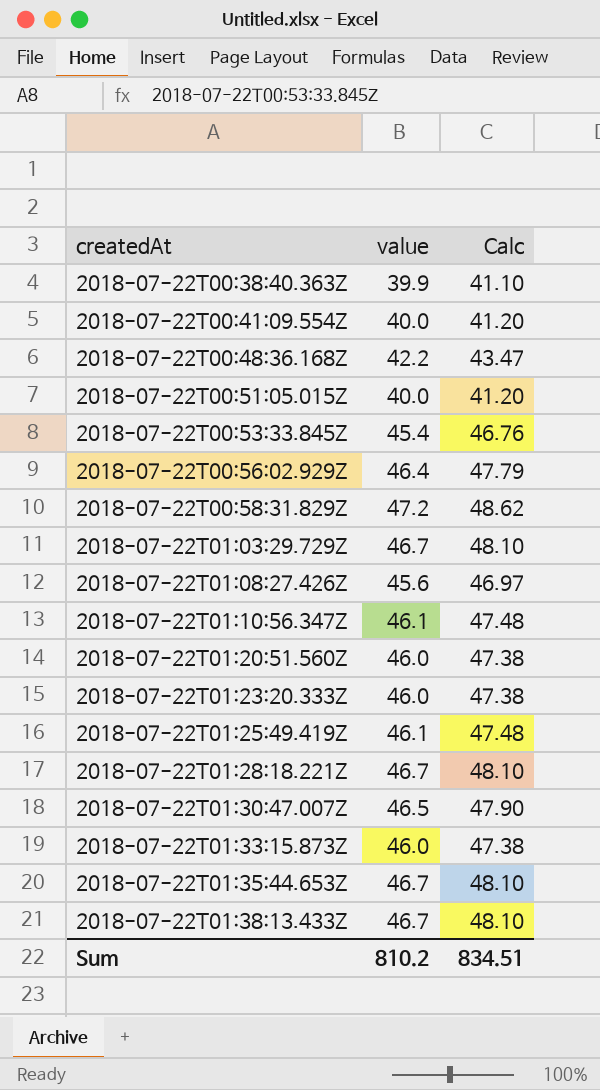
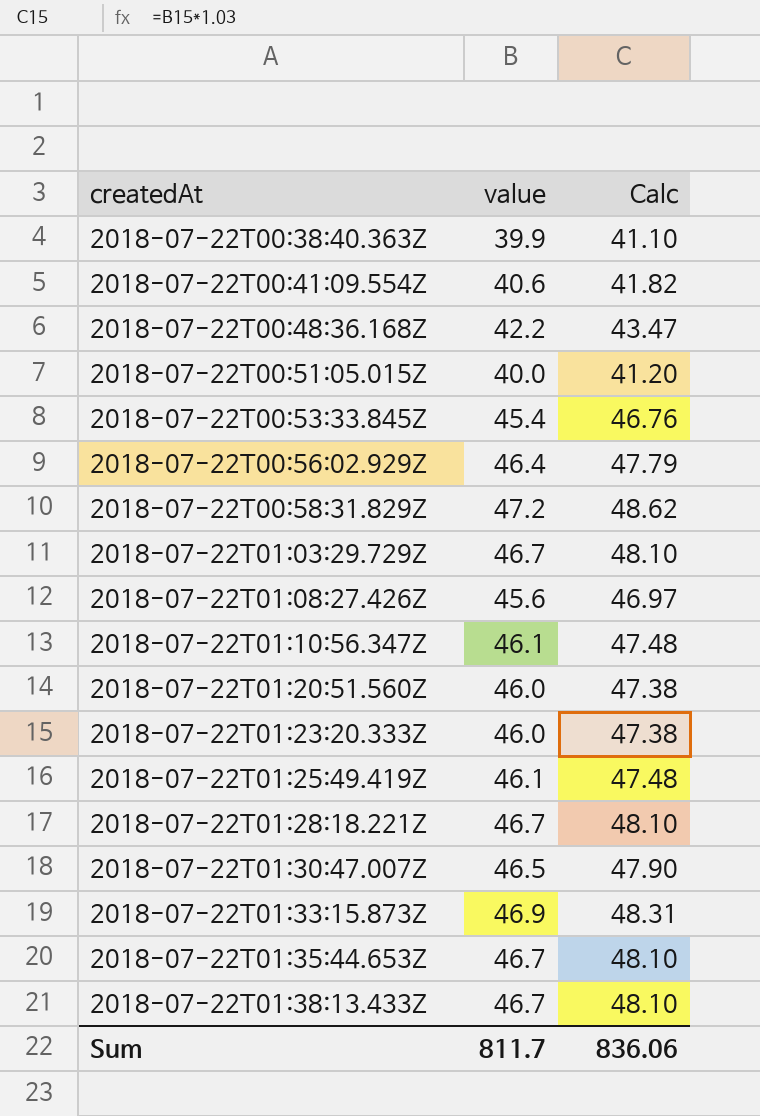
2018-07-22T00:41:09.554Z | value: 40.0 -> 40.6
2018-07-22T00:41:09.554Z | Calc: 41.20 -> 41.82
2018-07-22T01:33:15.873Z | value: 46.0 -> 46.9
2018-07-22T01:33:15.873Z | Calc: 47.38 -> 48.31
Sum | value: 810.2 -> 811.7
Sum | Calc: 834.51 -> 836.06

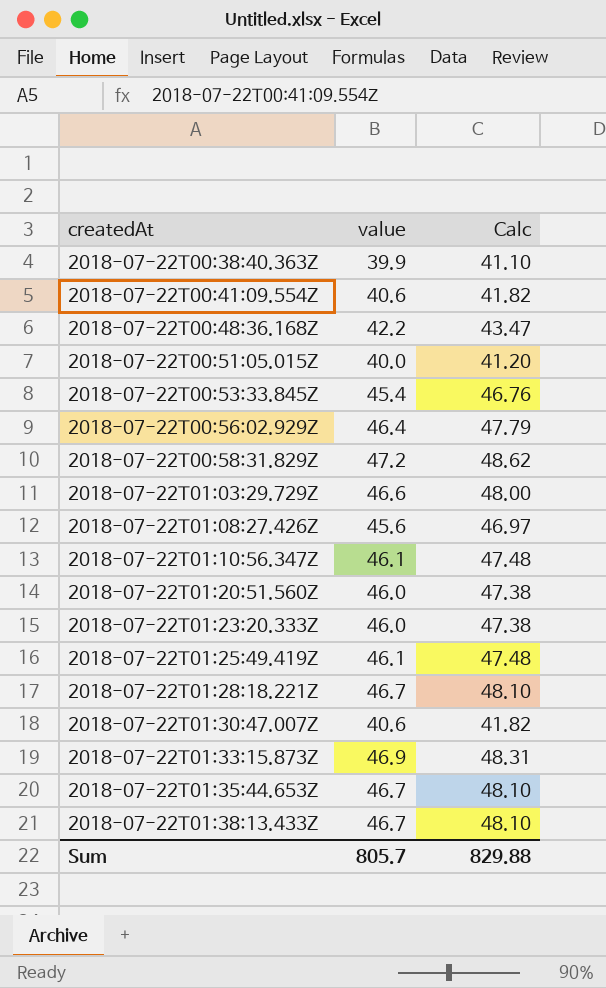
2018-07-22T01:03:29.729Z | value: 46.7 -> 46.6
2018-07-22T01:03:29.729Z | Calc: 48.10 -> 48.00
2018-07-22T01:30:47.007Z | value: 46.5 -> 40.6
2018-07-22T01:30:47.007Z | Calc: 47.90 -> 41.82
Sum | value: 811.7 -> 805.7
Sum | Calc: 836.06 -> 829.88

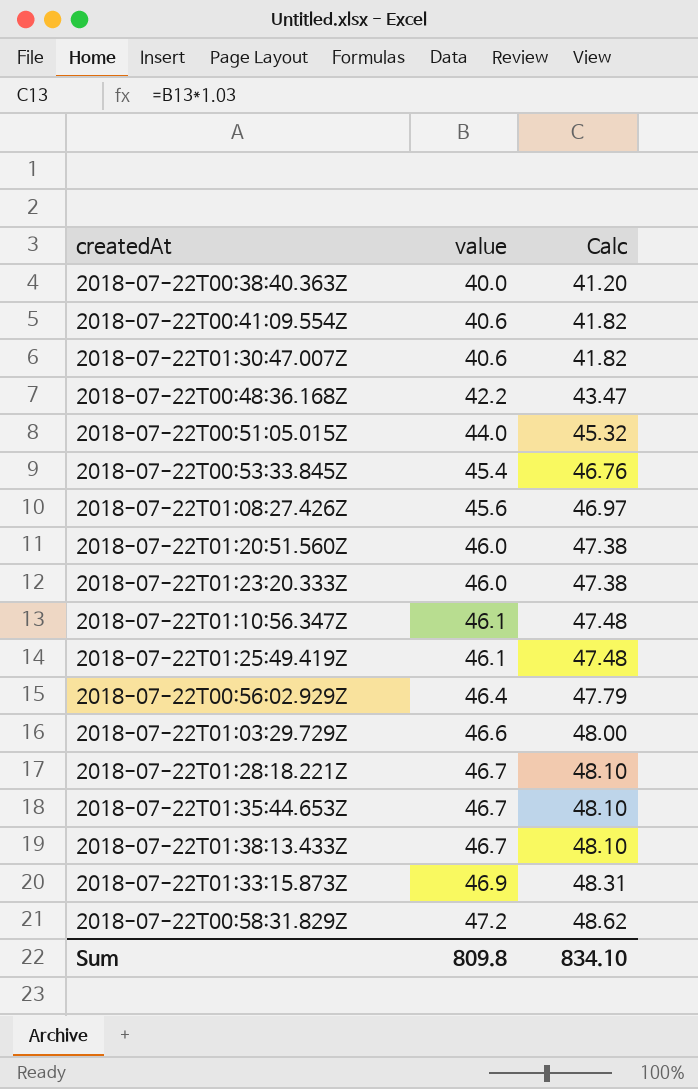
row order: createdAt ascending -> value ascending
2018-07-22T00:38:40.363Z | value: 39.9 -> 40.0
2018-07-22T00:38:40.363Z | Calc: 41.10 -> 41.20
2018-07-22T00:51:05.015Z | value: 40.0 -> 44.0
2018-07-22T00:51:05.015Z | Calc: 41.20 -> 45.32
Sum | value: 805.7 -> 809.8
Sum | Calc: 829.88 -> 834.10

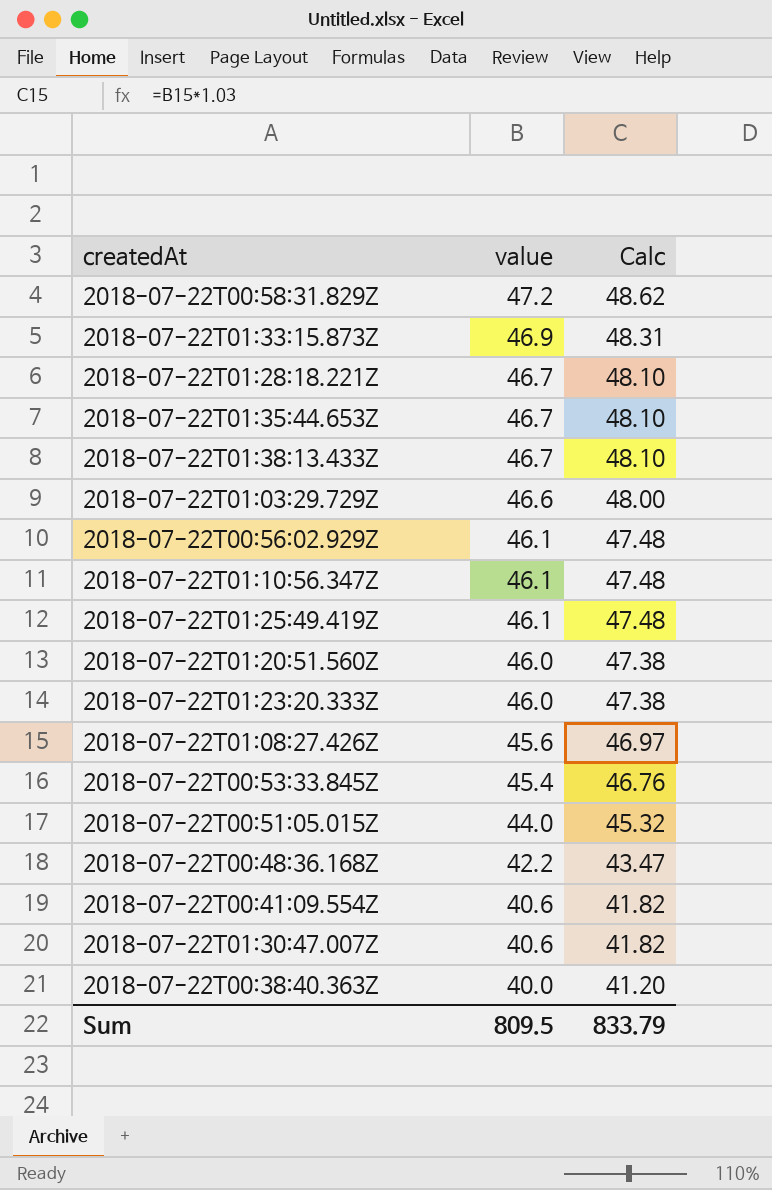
row order: value ascending -> value descending
2018-07-22T00:56:02.929Z | value: 46.4 -> 46.1
2018-07-22T00:56:02.929Z | Calc: 47.79 -> 47.48
Sum | value: 809.8 -> 809.5
Sum | Calc: 834.10 -> 833.79

